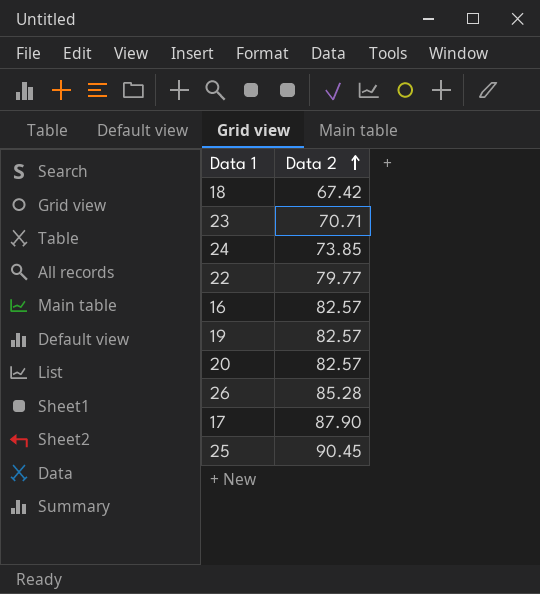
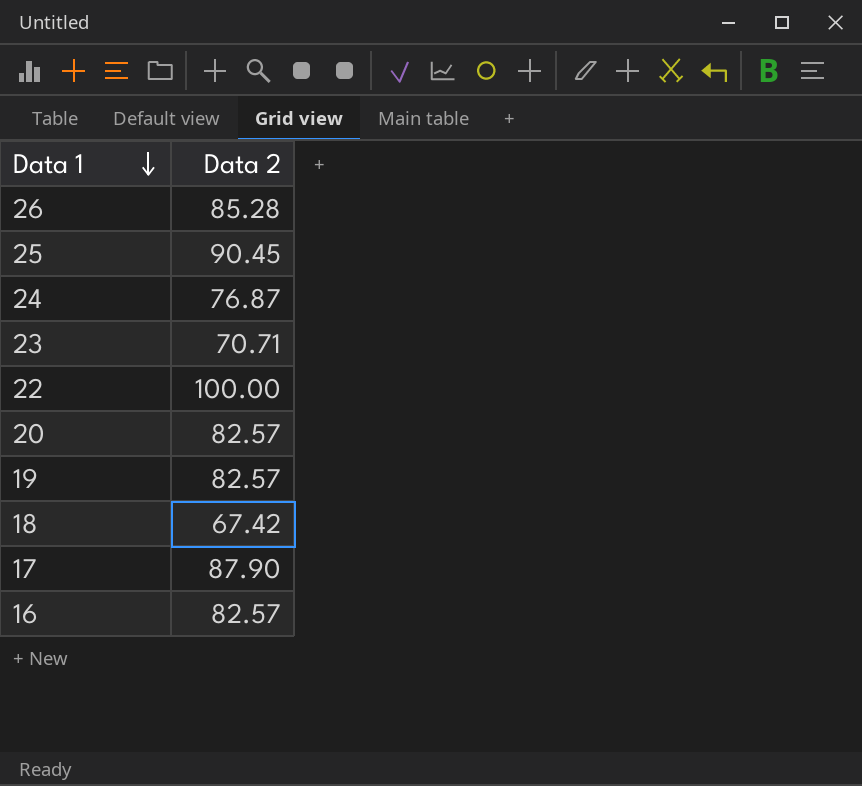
row order: Data 2 ascending -> Data 1 descending
24 | Data 2: 73.85 -> 76.87
22 | Data 2: 79.77 -> 100.00

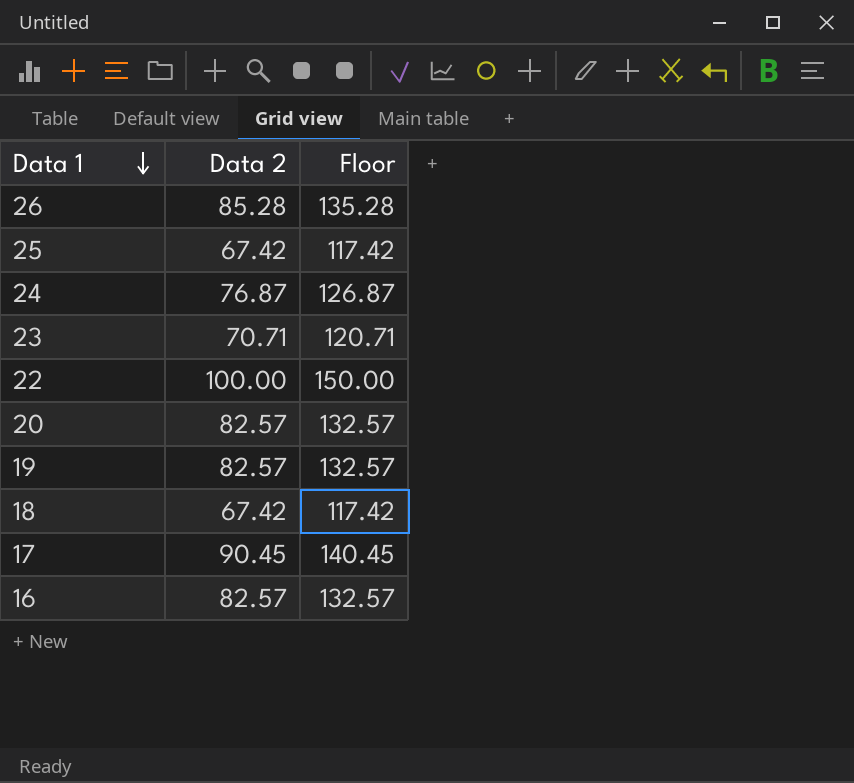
column Floor | formula: none -> [Data 2] + 50
25 | Data 2: 90.45 -> 67.42
17 | Data 2: 87.90 -> 90.45

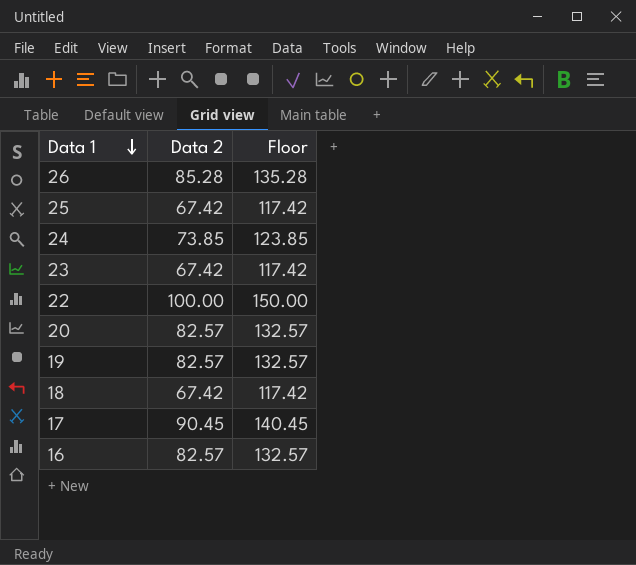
24 | Data 2: 76.87 -> 73.85
24 | Floor: 126.87 -> 123.85
23 | Data 2: 70.71 -> 67.42
23 | Floor: 120.71 -> 117.42

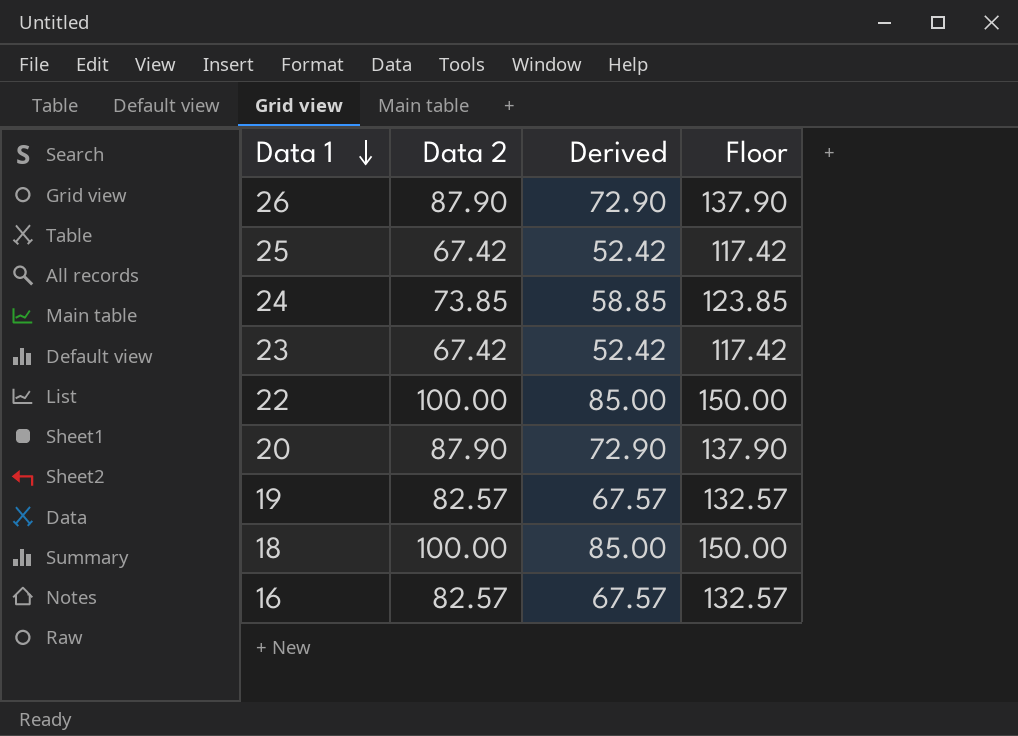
column Derived | formula: none -> [Data 2] - 15
row 17: 90.45 | 140.45 -> none
26 | Data 2: 85.28 -> 87.90
26 | Floor: 135.28 -> 137.90
20 | Data 2: 82.57 -> 87.90
20 | Floor: 132.57 -> 137.90
18 | Data 2: 67.42 -> 100.00
18 | Floor: 117.42 -> 150.00

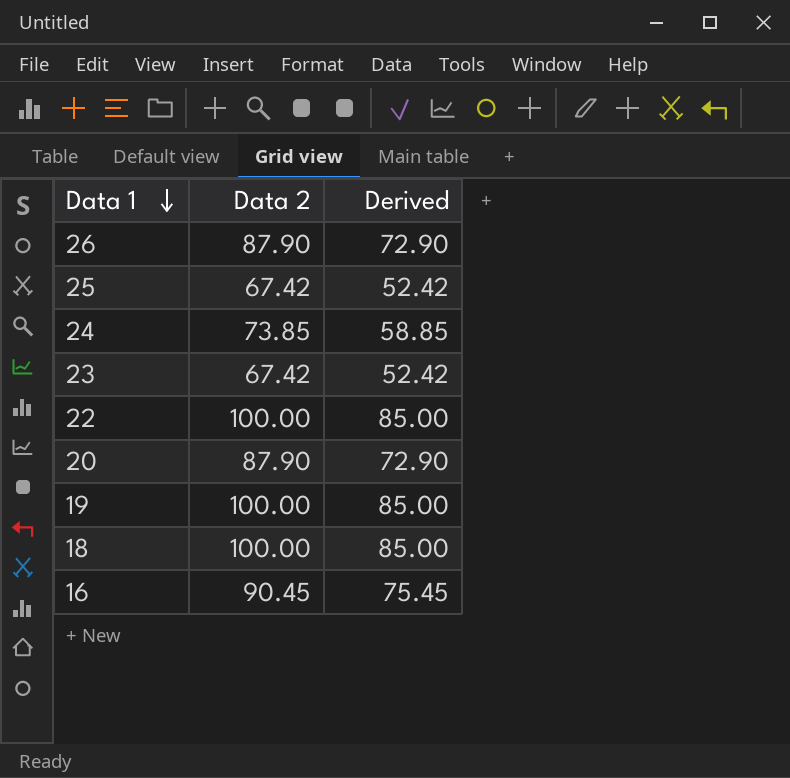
column Floor | formula: [Data 2] + 50 -> none
19 | Data 2: 82.57 -> 100.00
19 | Derived: 67.57 -> 85.00
16 | Data 2: 82.57 -> 90.45
16 | Derived: 67.57 -> 75.45

